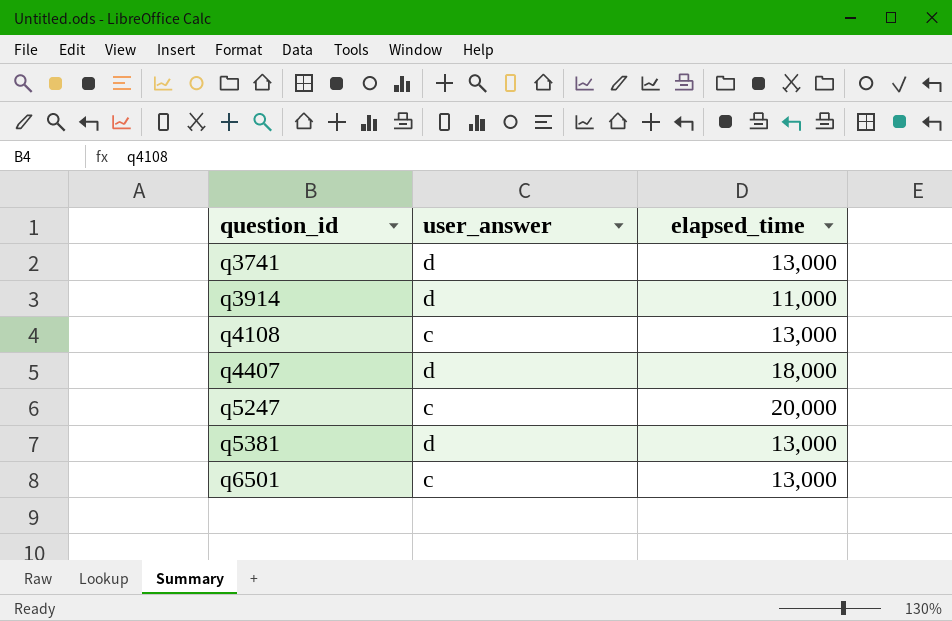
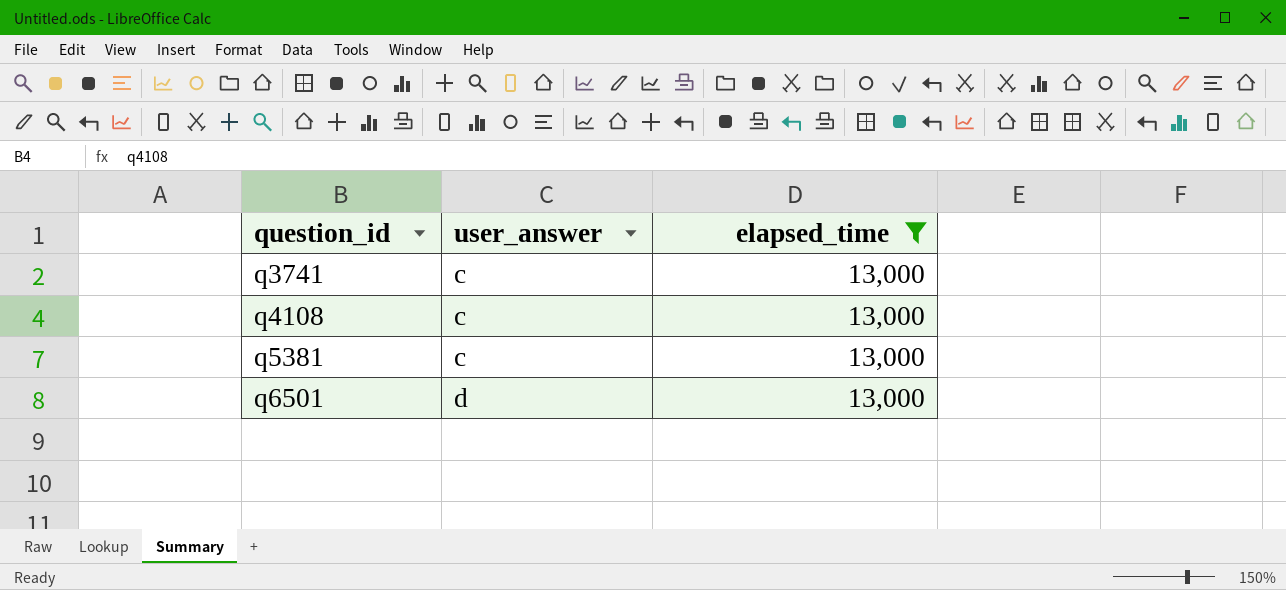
filter: none -> elapsed_time = 13,000
q3741 | user_answer: d -> c
q5381 | user_answer: d -> c
q6501 | user_answer: c -> d

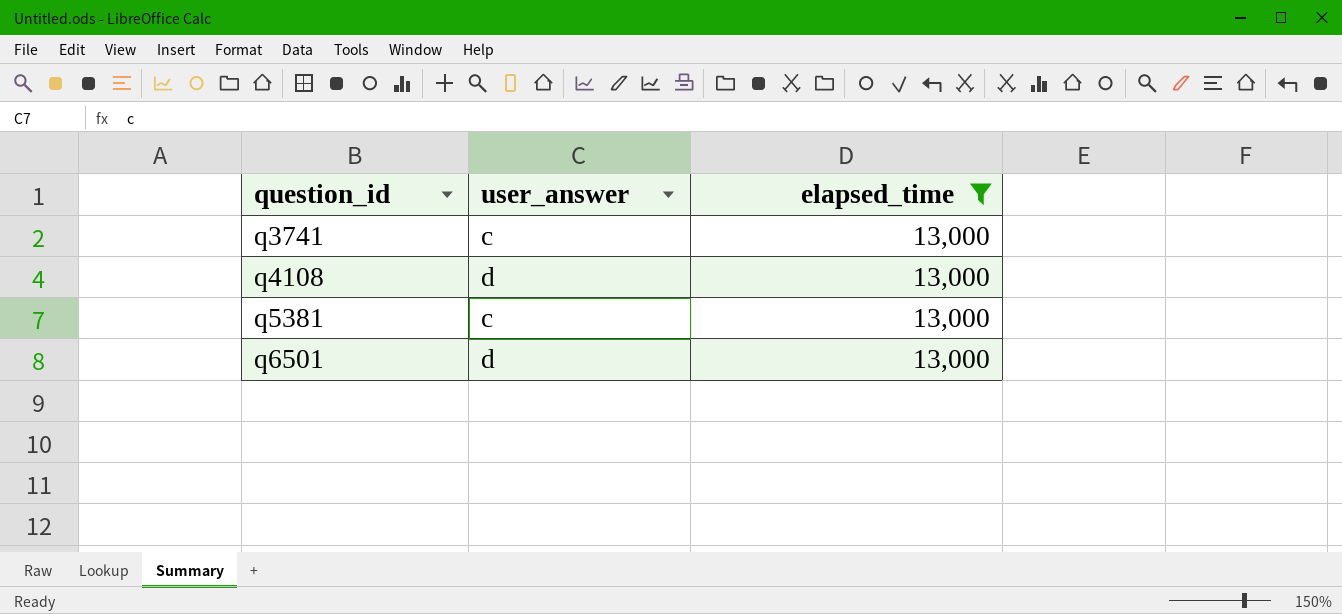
q4108 | user_answer: c -> d

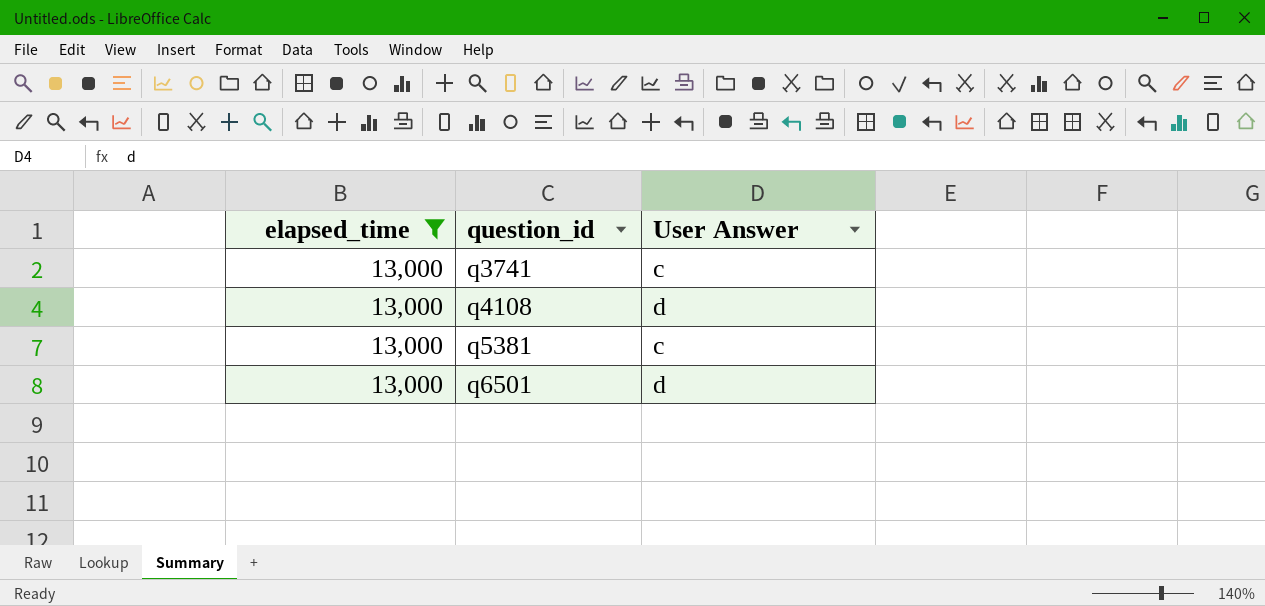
column elapsed_time | position: 3 -> 1
column name: user_answer -> User Answer

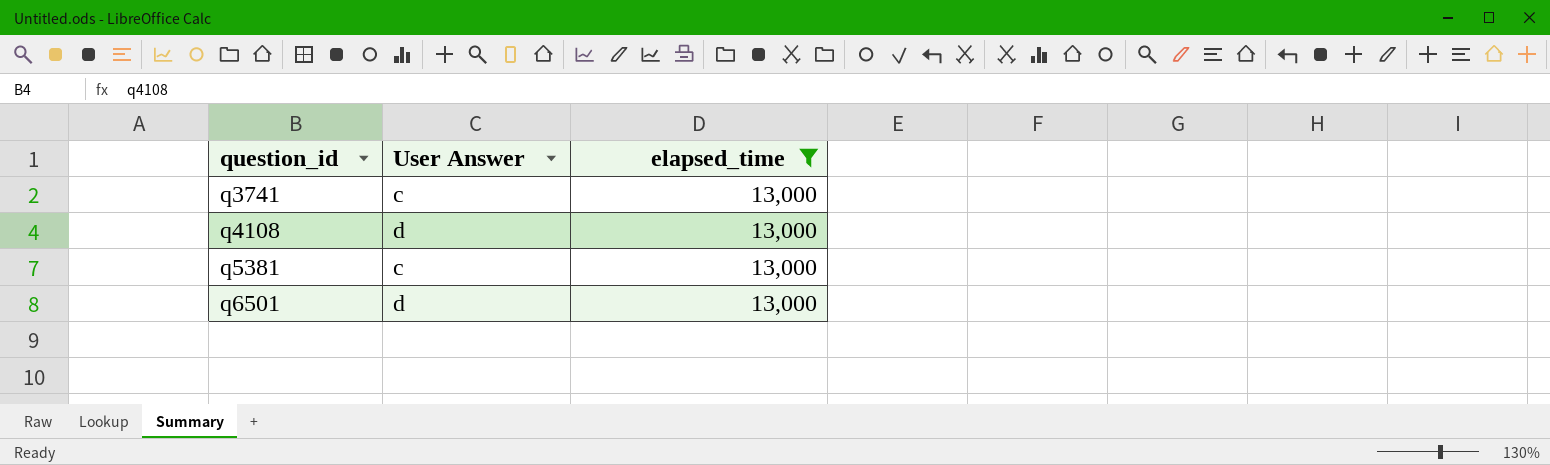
column elapsed_time | position: 1 -> 3

